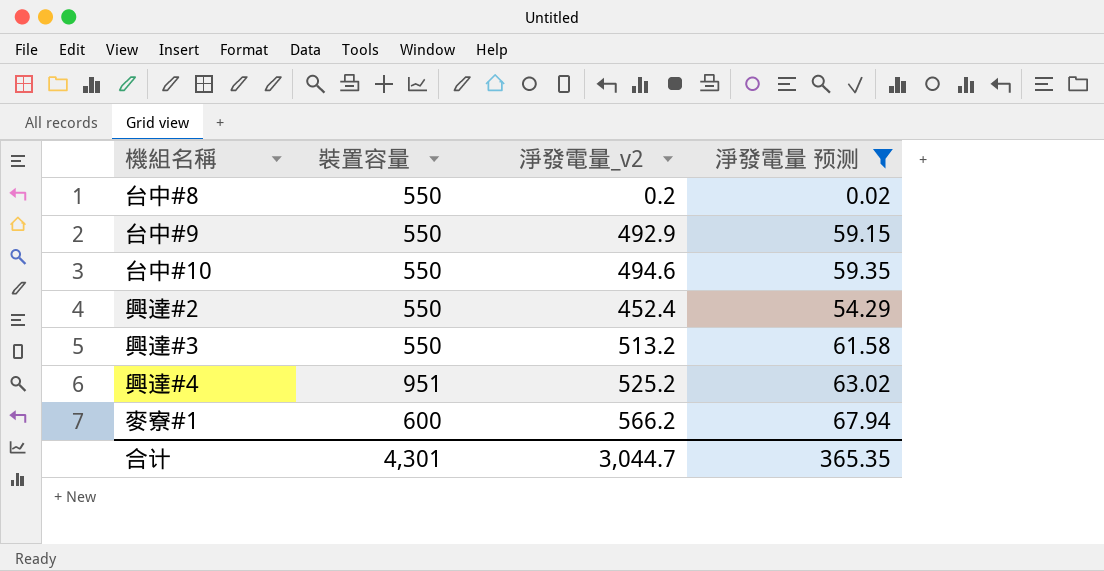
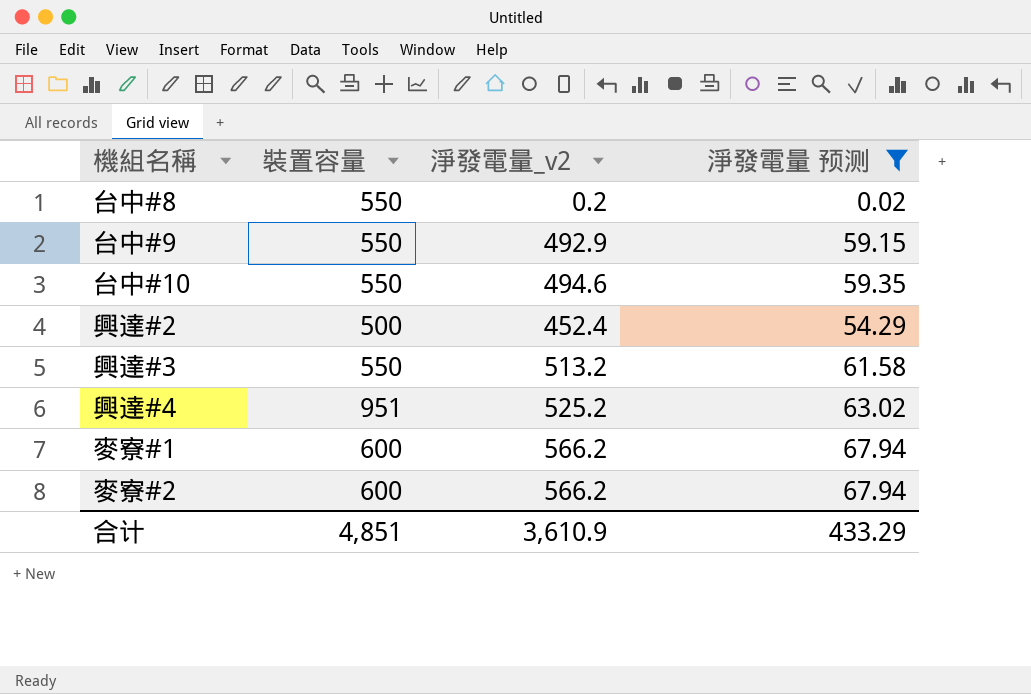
興達#2 | 裝置容量: 550 -> 500
row 麥寮#2: none -> 600 | 566.2 | 67.94
合计 | 裝置容量: 4,301 -> 4,851
合计 | 淨發電量_v2: 3,044.7 -> 3,610.9
合计 | 淨發電量 预测: 365.35 -> 433.29

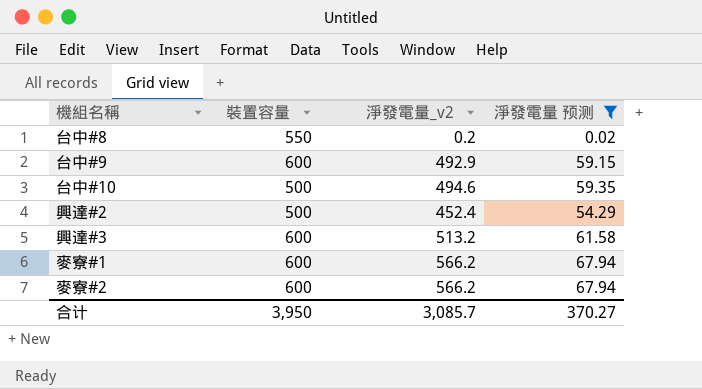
row 興達#4: 951 | 525.2 | 63.02 -> none
台中#9 | 裝置容量: 550 -> 600
台中#10 | 裝置容量: 550 -> 500
興達#3 | 裝置容量: 550 -> 600
合计 | 裝置容量: 4,851 -> 3,950
合计 | 淨發電量_v2: 3,610.9 -> 3,085.7
合计 | 淨發電量 预测: 433.29 -> 370.27

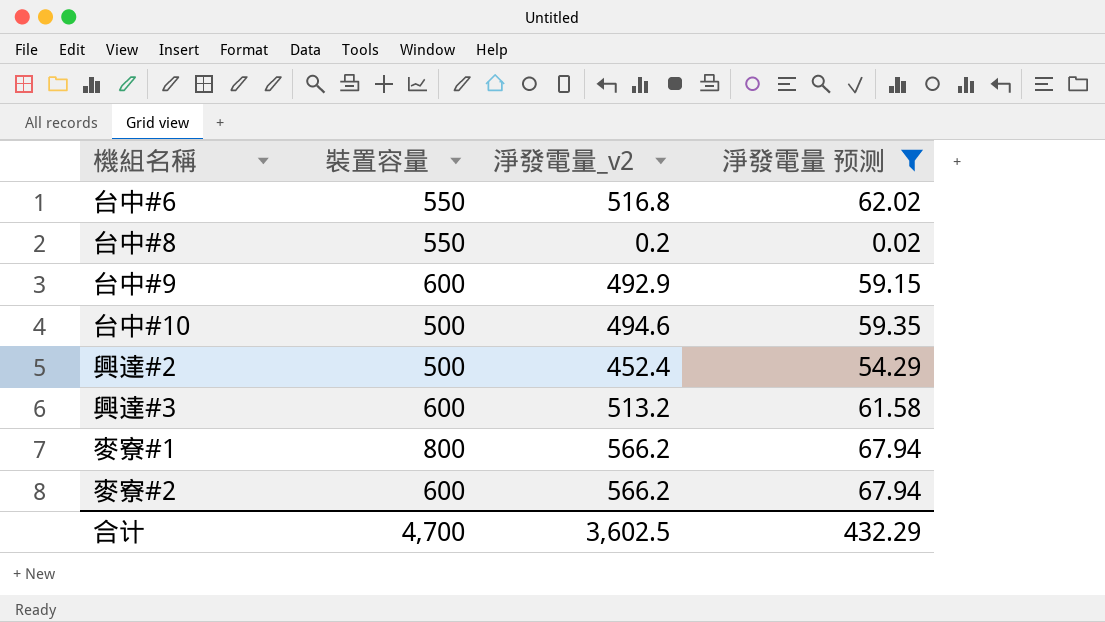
row 台中#6: none -> 550 | 516.8 | 62.02
麥寮#1 | 裝置容量: 600 -> 800
合计 | 裝置容量: 3,950 -> 4,700
合计 | 淨發電量_v2: 3,085.7 -> 3,602.5
合计 | 淨發電量 预测: 370.27 -> 432.29

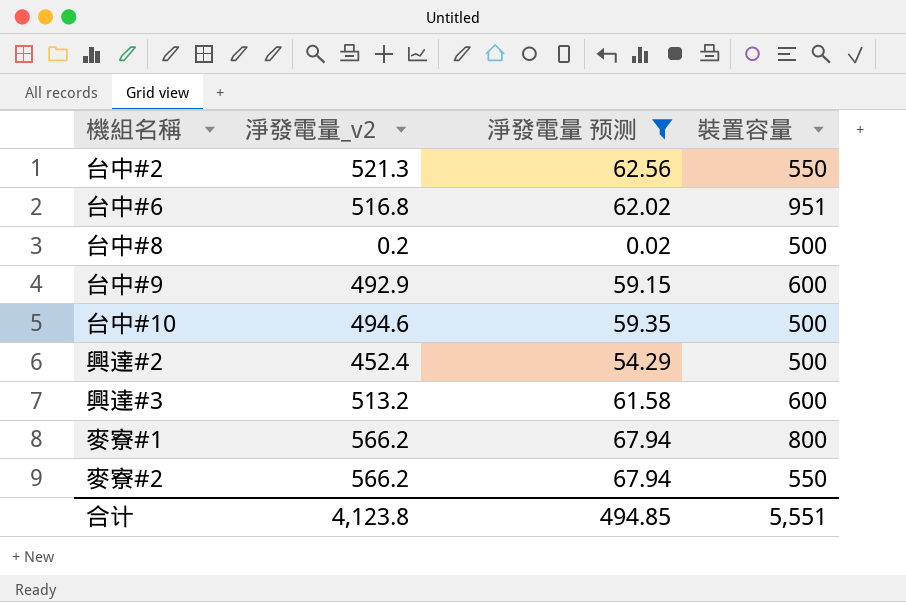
column 裝置容量 | position: 2 -> 4
row 台中#2: none -> 521.3 | 62.56 | 550
台中#6 | 裝置容量: 550 -> 951
台中#8 | 裝置容量: 550 -> 500
麥寮#2 | 裝置容量: 600 -> 550
合计 | 淨發電量_v2: 3,602.5 -> 4,123.8
合计 | 淨發電量 预测: 432.29 -> 494.85
合计 | 裝置容量: 4,700 -> 5,551

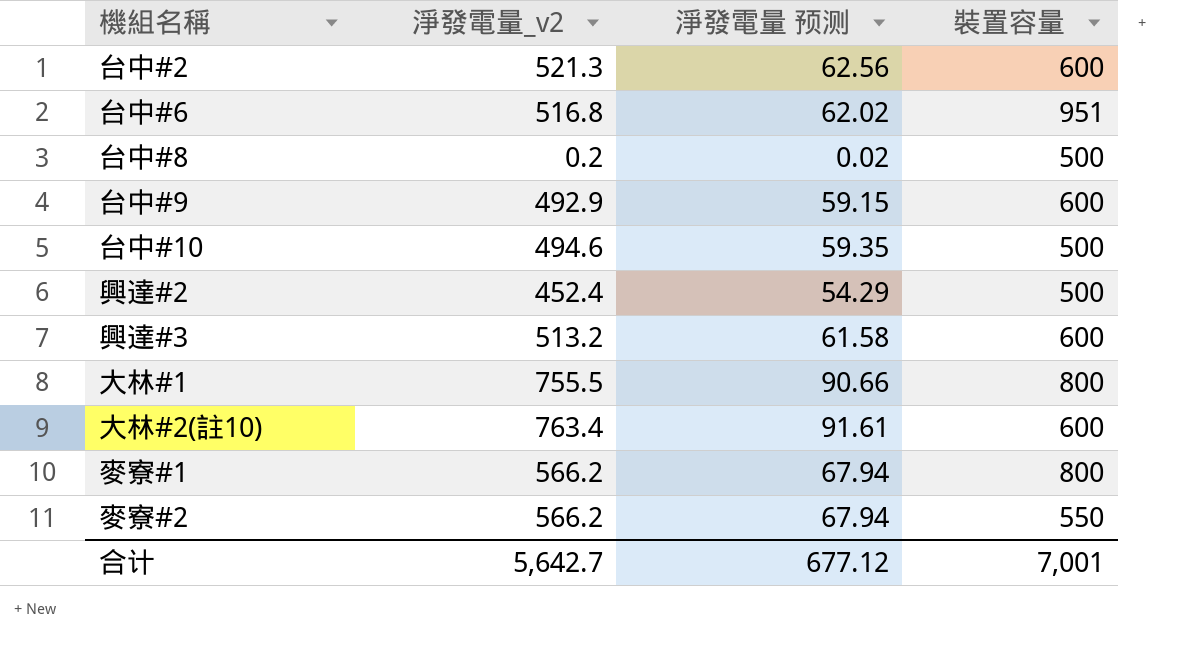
filter: 淨發電量 预测 <= 67.94 -> none
台中#2 | 裝置容量: 550 -> 600
合计 | 淨發電量_v2: 4,123.8 -> 5,642.7
合计 | 淨發電量 预测: 494.85 -> 677.12
合计 | 裝置容量: 5,551 -> 7,001

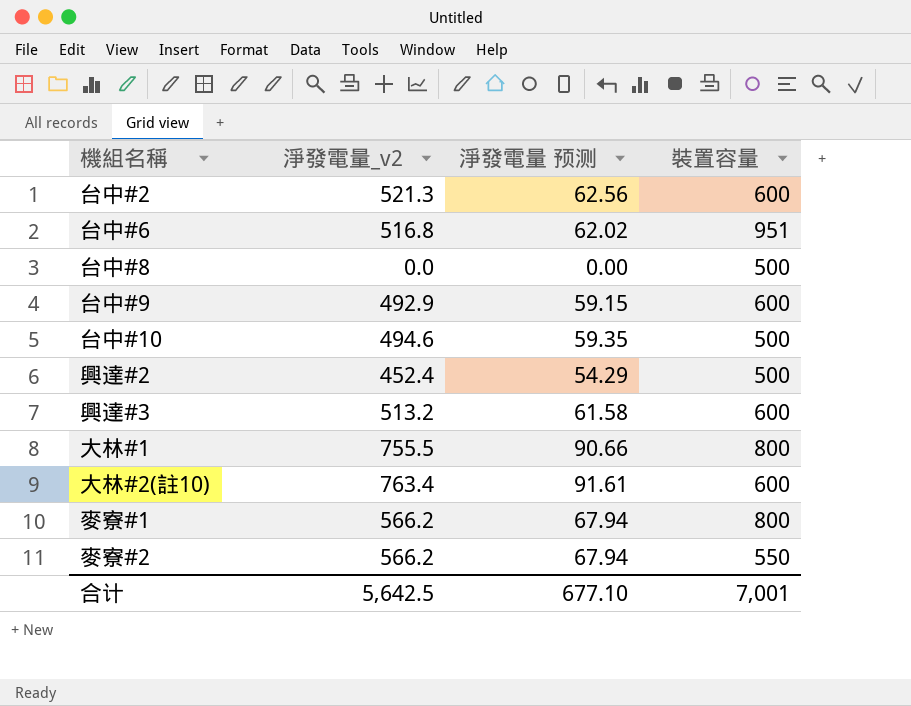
台中#8 | 淨發電量_v2: 0.2 -> 0.0
台中#8 | 淨發電量 预测: 0.02 -> 0.00
合计 | 淨發電量_v2: 5,642.7 -> 5,642.5
合计 | 淨發電量 预测: 677.12 -> 677.10

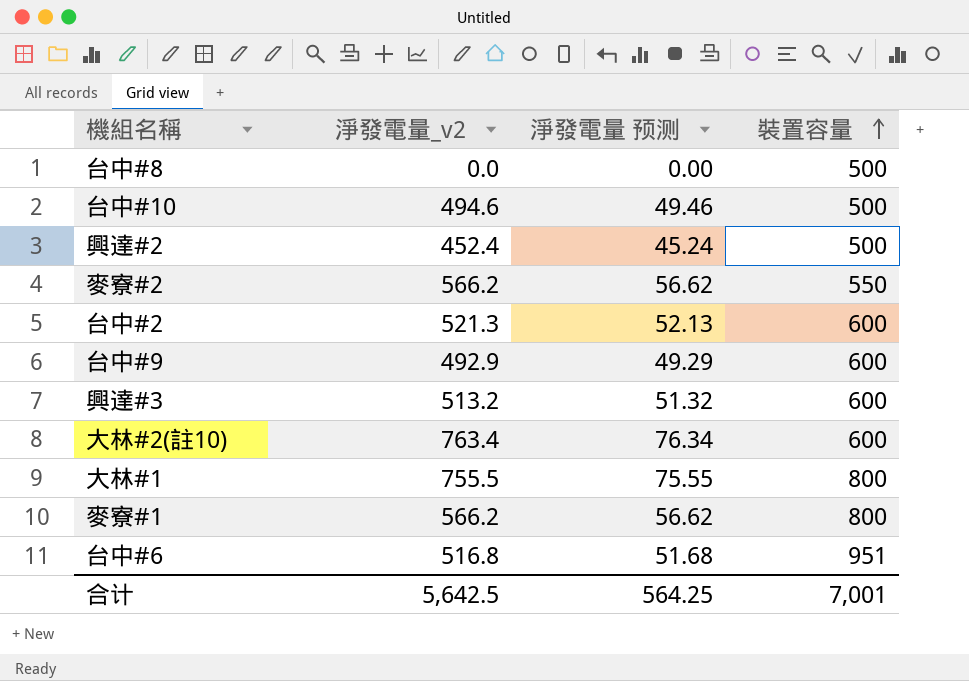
row order: none -> 裝置容量 ascending
column 淨發電量 预测 | formula: [淨發電量_v2] * 0.12 -> [淨發電量_v2] * 0.1
合计 | 淨發電量 预测: 677.10 -> 564.25

